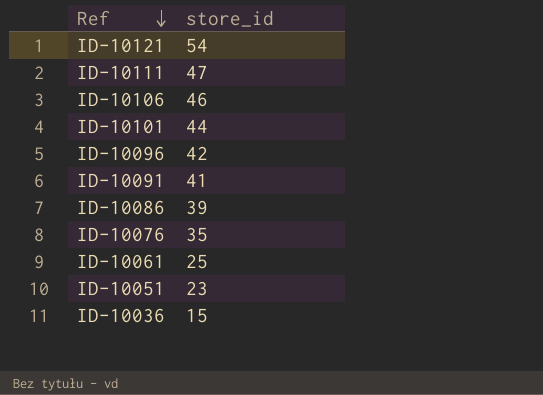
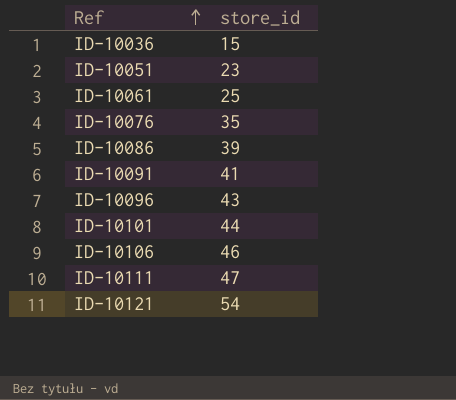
row order: Ref descending -> Ref ascending
ID-10096 | store_id: 42 -> 43

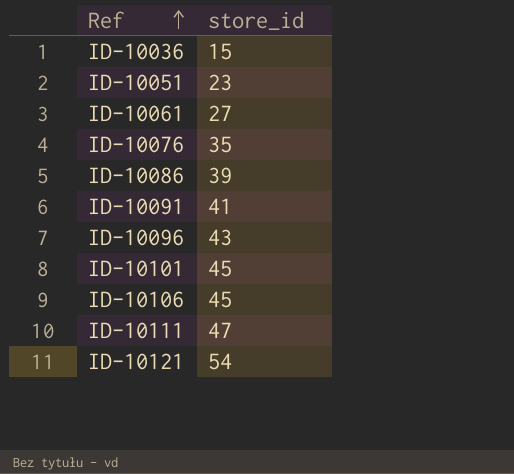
ID-10061 | store_id: 25 -> 27
ID-10101 | store_id: 44 -> 45
ID-10106 | store_id: 46 -> 45

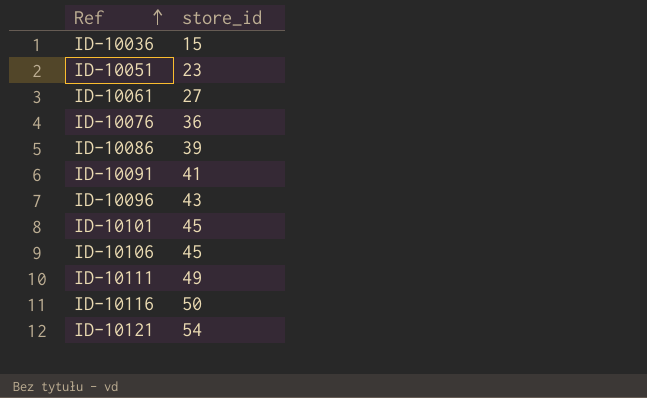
ID-10076 | store_id: 35 -> 36
ID-10111 | store_id: 47 -> 49
row ID-10116: none -> 50

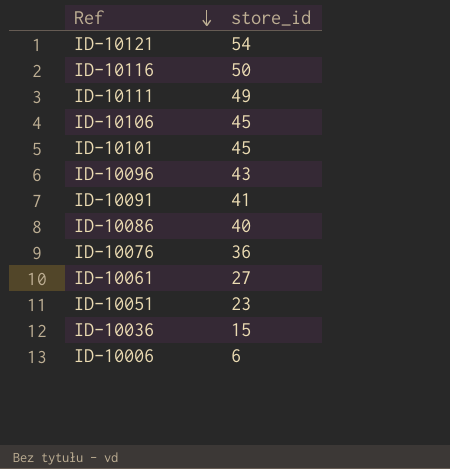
row order: Ref ascending -> Ref descending
ID-10086 | store_id: 39 -> 40
row ID-10006: none -> 6

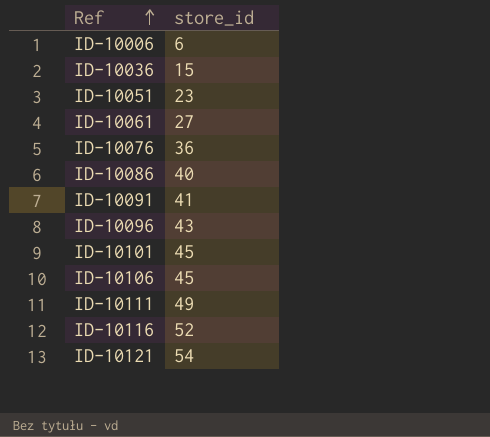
row order: Ref descending -> Ref ascending
ID-10116 | store_id: 50 -> 52

